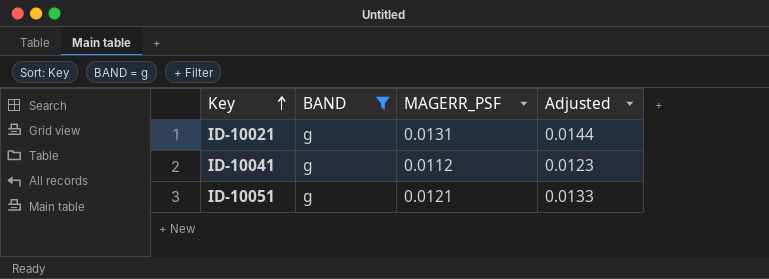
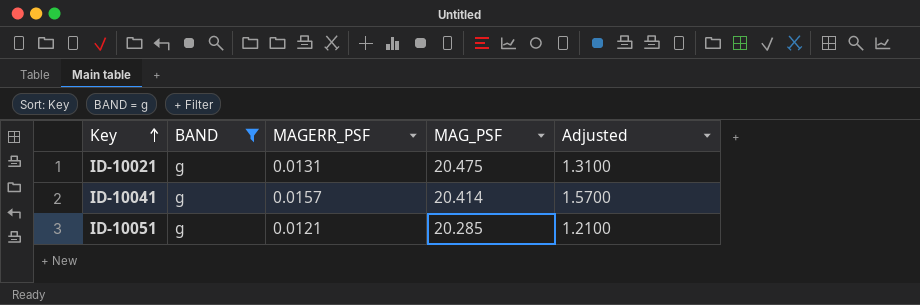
column MAG_PSF | position: none -> 4
column Adjusted | formula: [MAGERR_PSF] * 1.1 -> [MAGERR_PSF] * 100
ID-10041 | MAGERR_PSF: 0.0112 -> 0.0157

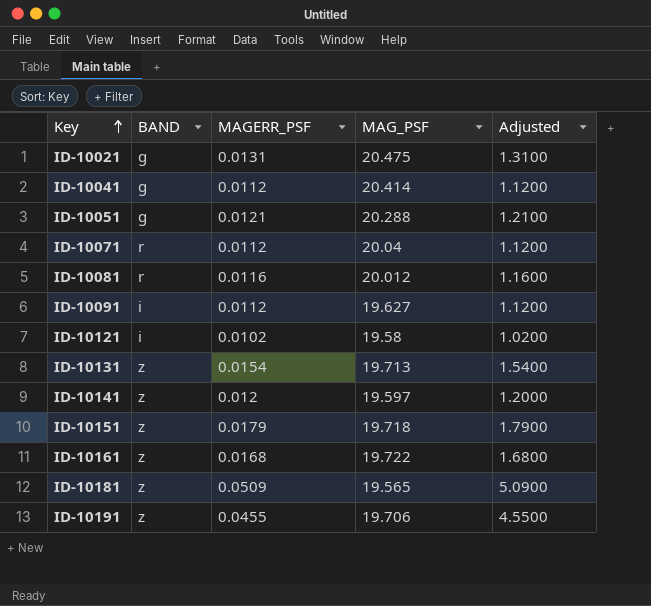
filter: BAND = g -> none
ID-10041 | MAGERR_PSF: 0.0157 -> 0.0112
ID-10041 | Adjusted: 1.5700 -> 1.1200
ID-10051 | MAG_PSF: 20.285 -> 20.288

